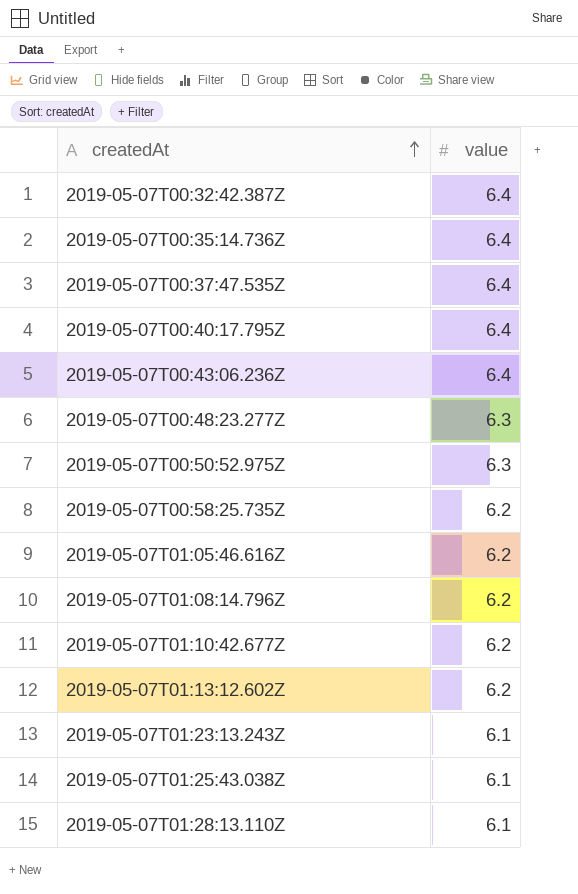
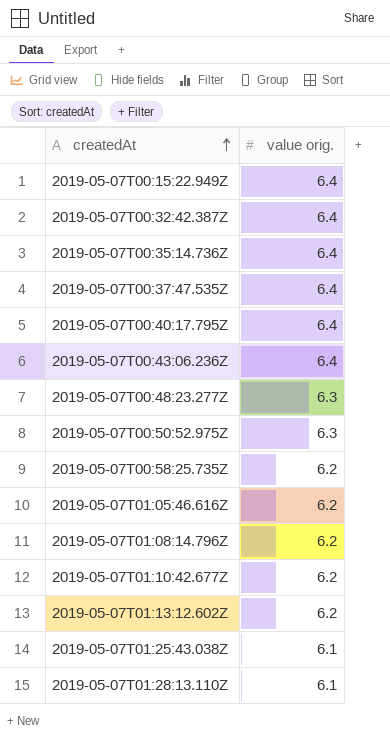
column name: value -> value orig.
row 2019-05-07T01:23:13.243Z: 6.1 -> none
row 2019-05-07T00:15:22.949Z: none -> 6.4

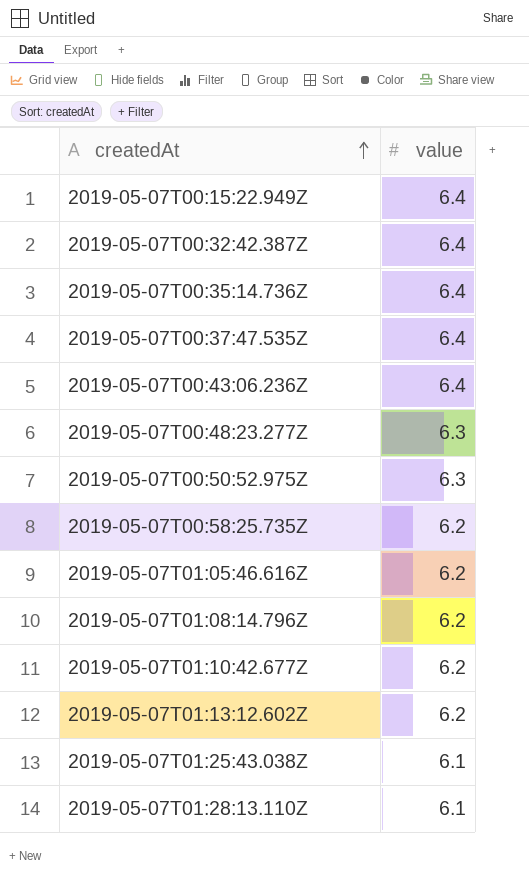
column name: value orig. -> value
row 2019-05-07T00:40:17.795Z: 6.4 -> none

